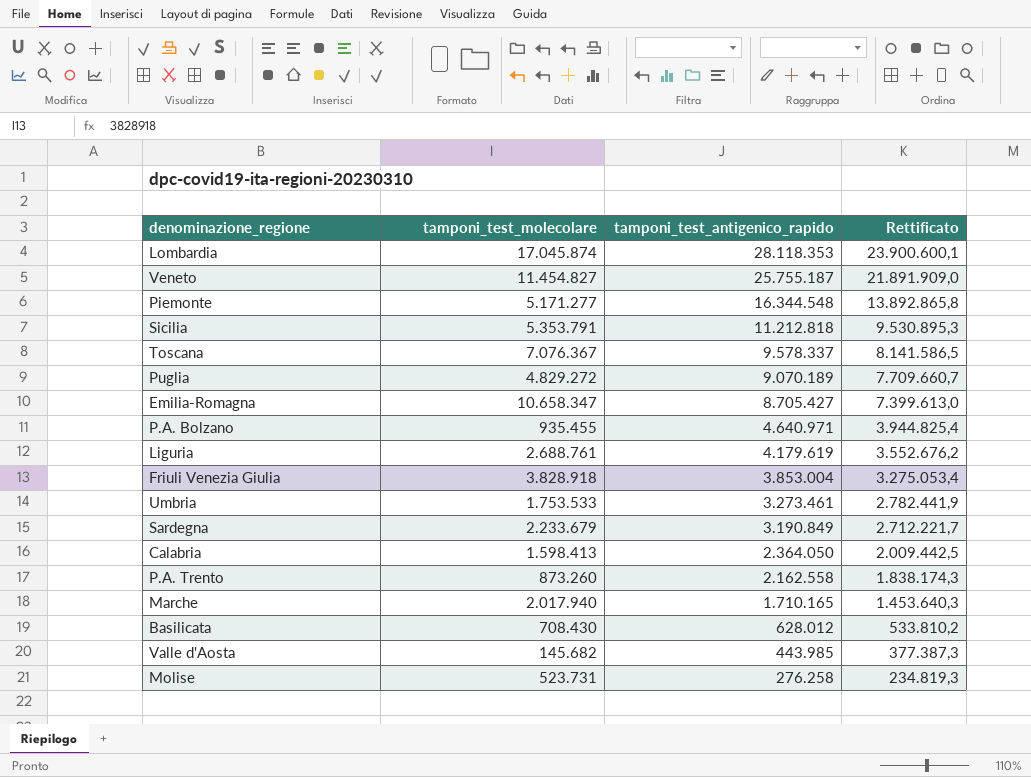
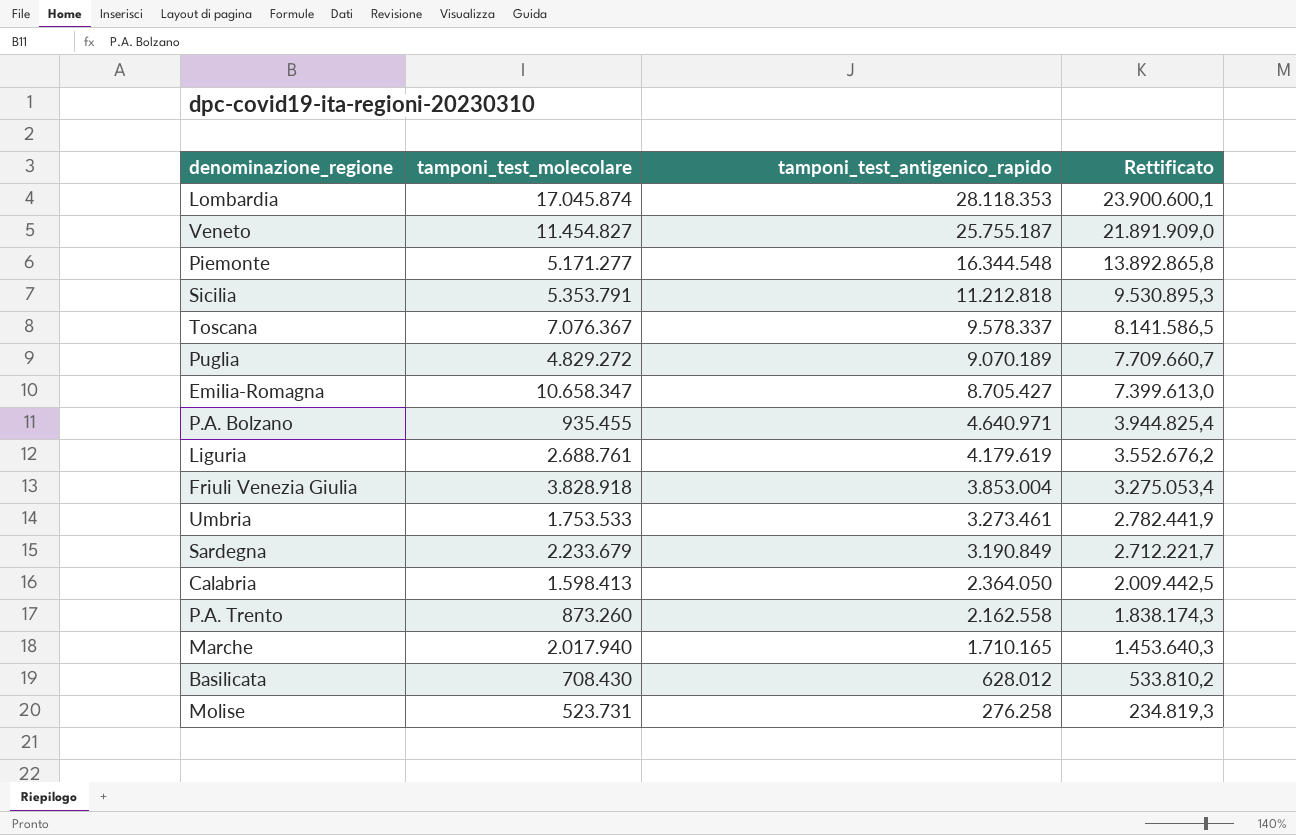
row Valle d'Aosta: 145.682 | 443.985 | 377.387,3 -> none

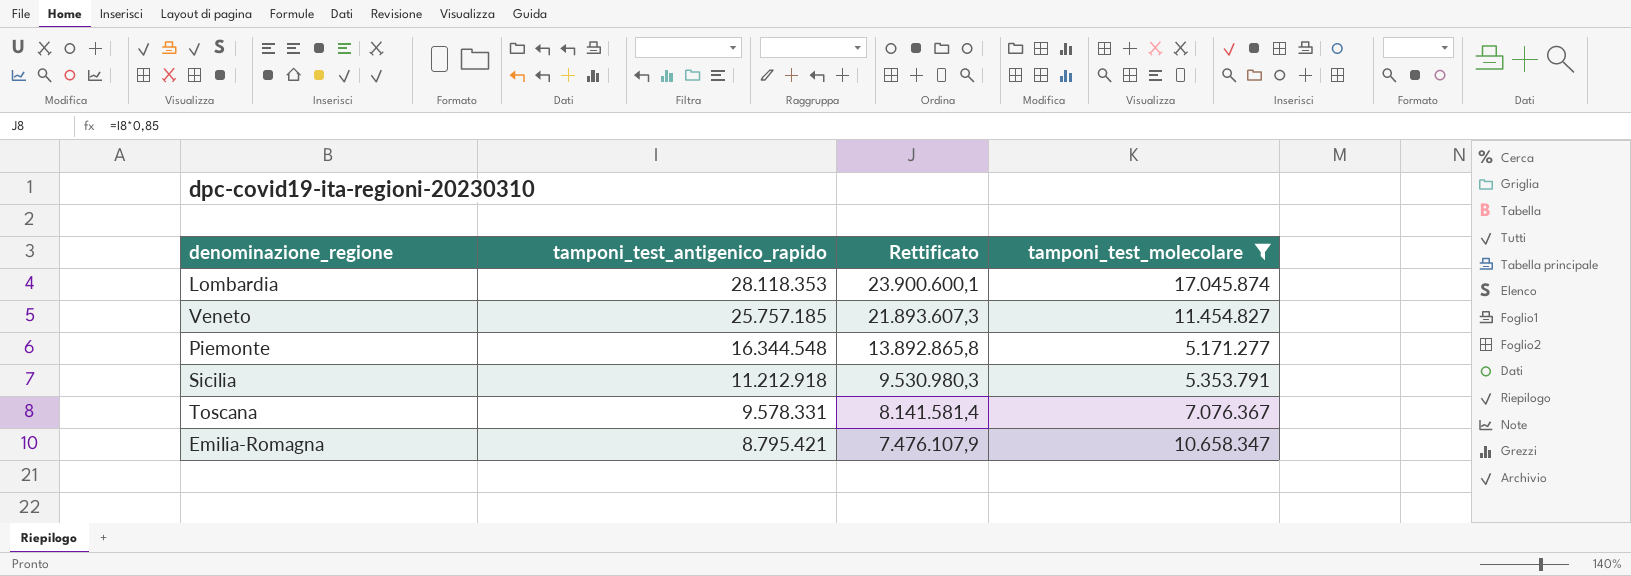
filter: none -> tamponi_test_molecolare >= 5.171.277
column tamponi_test_molecolare | position: 2 -> 4
Veneto | tamponi_test_antigenico_rapido: 25.755.187 -> 25.757.185
Veneto | Rettificato: 21.891.909,0 -> 21.893.607,3
Sicilia | tamponi_test_antigenico_rapido: 11.212.818 -> 11.212.918
Sicilia | Rettificato: 9.530.895,3 -> 9.530.980,3
Toscana | tamponi_test_antigenico_rapido: 9.578.337 -> 9.578.331
Toscana | Rettificato: 8.141.586,5 -> 8.141.581,4
Emilia-Romagna | tamponi_test_antigenico_rapido: 8.705.427 -> 8.795.421
Emilia-Romagna | Rettificato: 7.399.613,0 -> 7.476.107,9

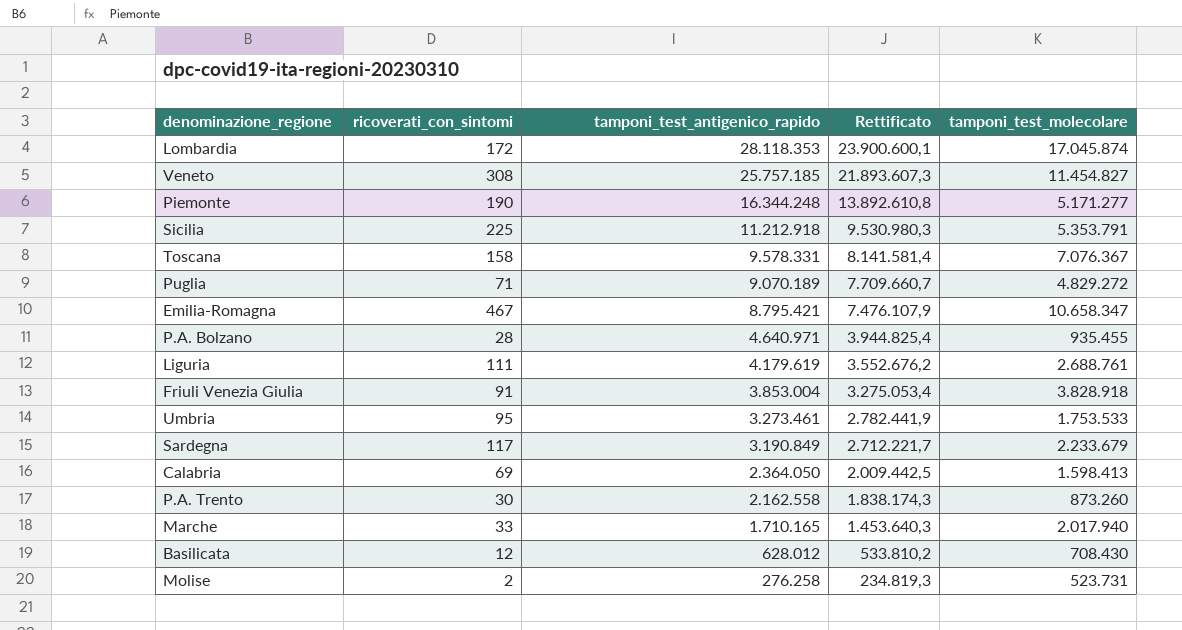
filter: tamponi_test_molecolare >= 5.171.277 -> none
column ricoverati_con_sintomi | position: none -> 2
Piemonte | tamponi_test_antigenico_rapido: 16.344.548 -> 16.344.248
Piemonte | Rettificato: 13.892.865,8 -> 13.892.610,8

